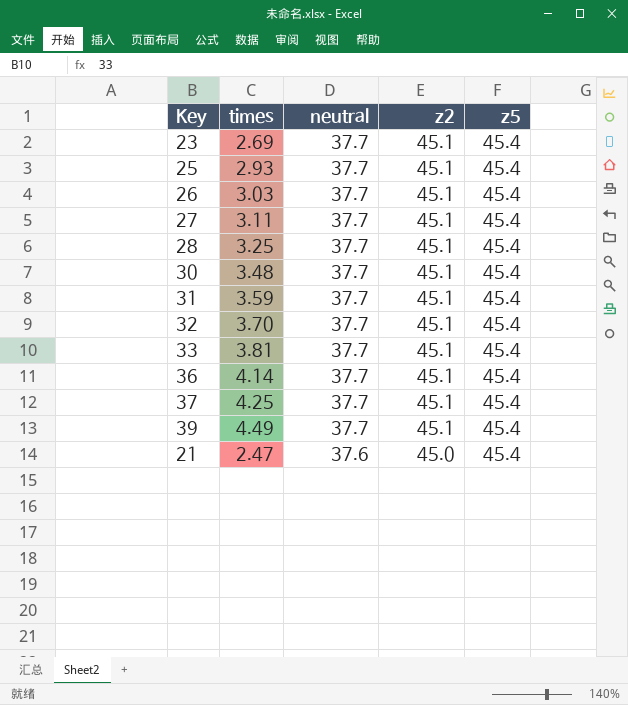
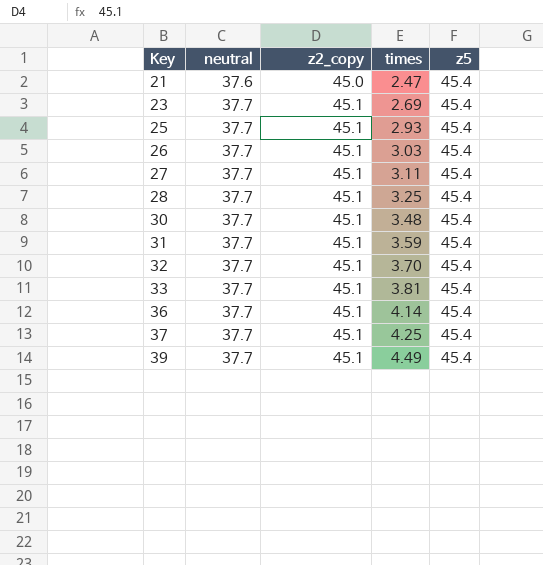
row order: neutral descending -> Key ascending
column name: z2 -> z2_copy
column times | position: 2 -> 4

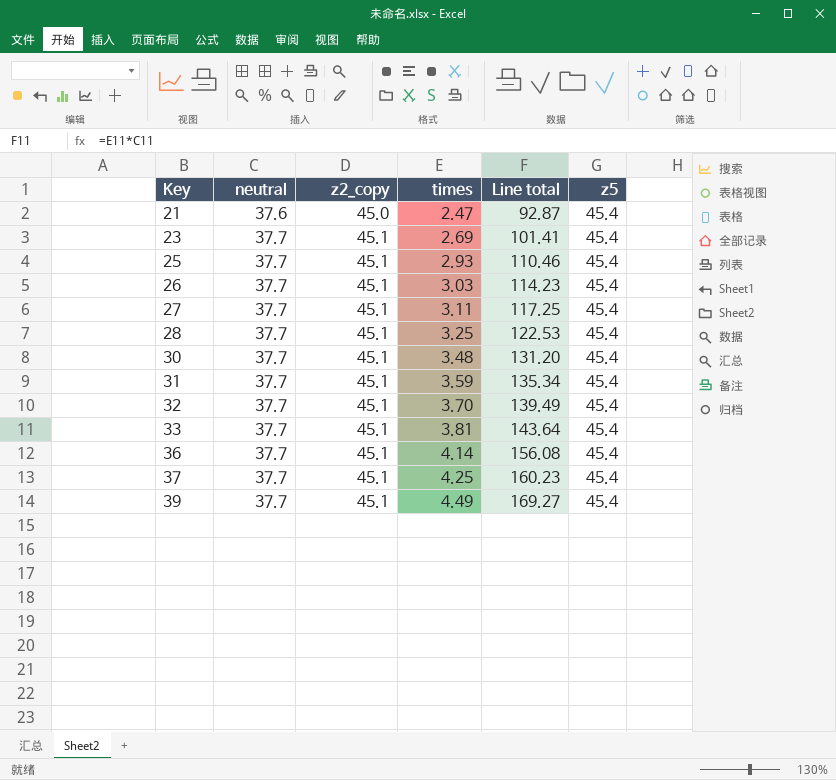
column Line total | formula: none -> [neutral] * [times]

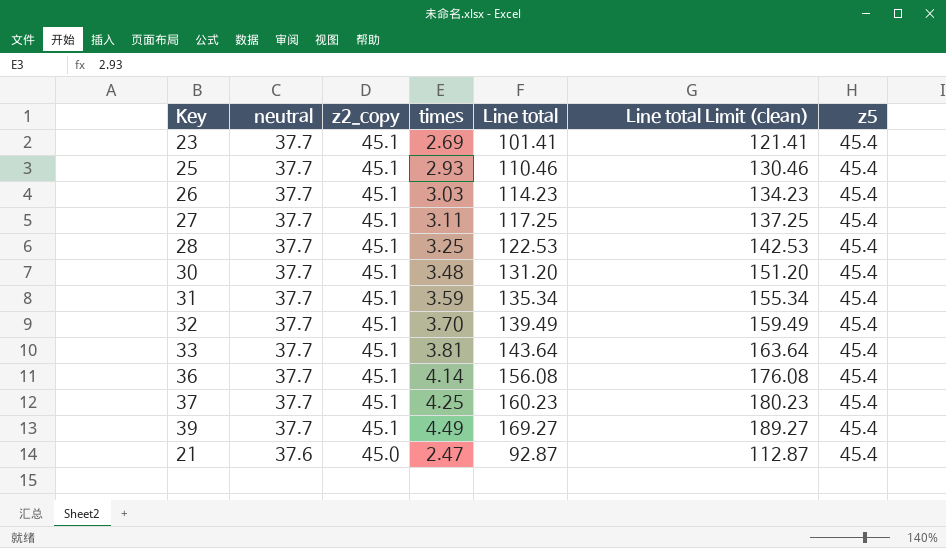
row order: Key ascending -> neutral descending
column Line total Limit (clean) | formula: none -> [Line total] + 20

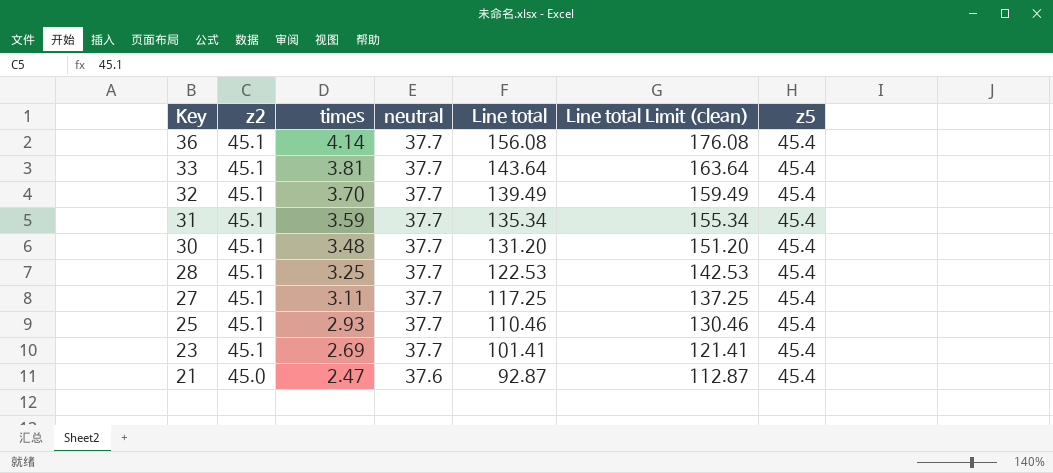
row order: neutral descending -> Key descending
column name: z2_copy -> z2
column neutral | position: 2 -> 4
row 26: 37.7 | 45.1 | 3.03 | 114.23 | 134.23 | 45.4 -> none
row 37: 37.7 | 45.1 | 4.25 | 160.23 | 180.23 | 45.4 -> none
row 39: 37.7 | 45.1 | 4.49 | 169.27 | 189.27 | 45.4 -> none

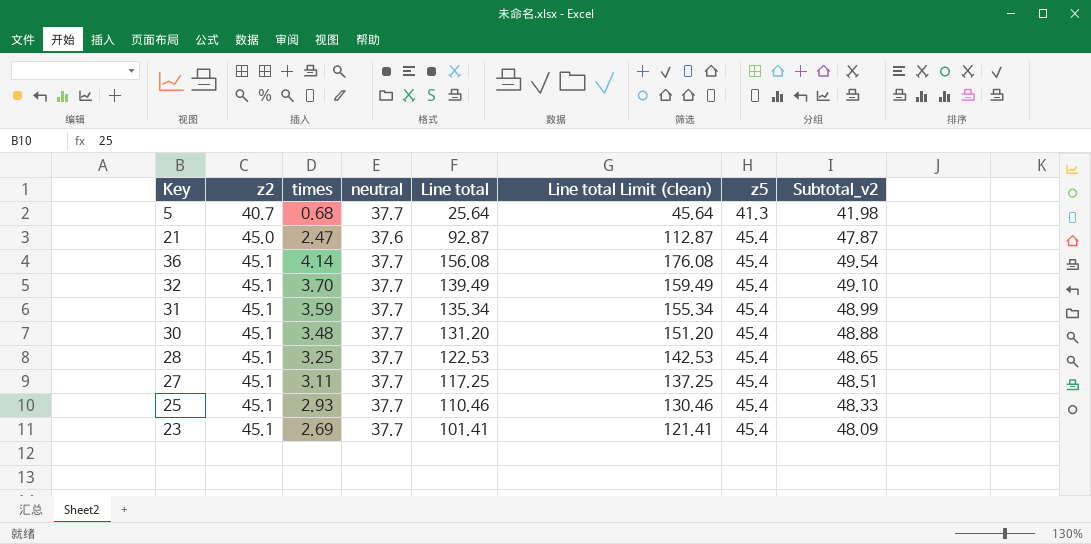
row order: Key descending -> z2 ascending
column Subtotal_v2 | formula: none -> [times] + [z5]
row 33: 45.1 | 3.81 | 37.7 | 143.64 | 163.64 | 45.4 -> none
row 5: none -> 40.7 | 0.68 | 37.7 | 25.64 | 45.64 | 41.3 | 41.98

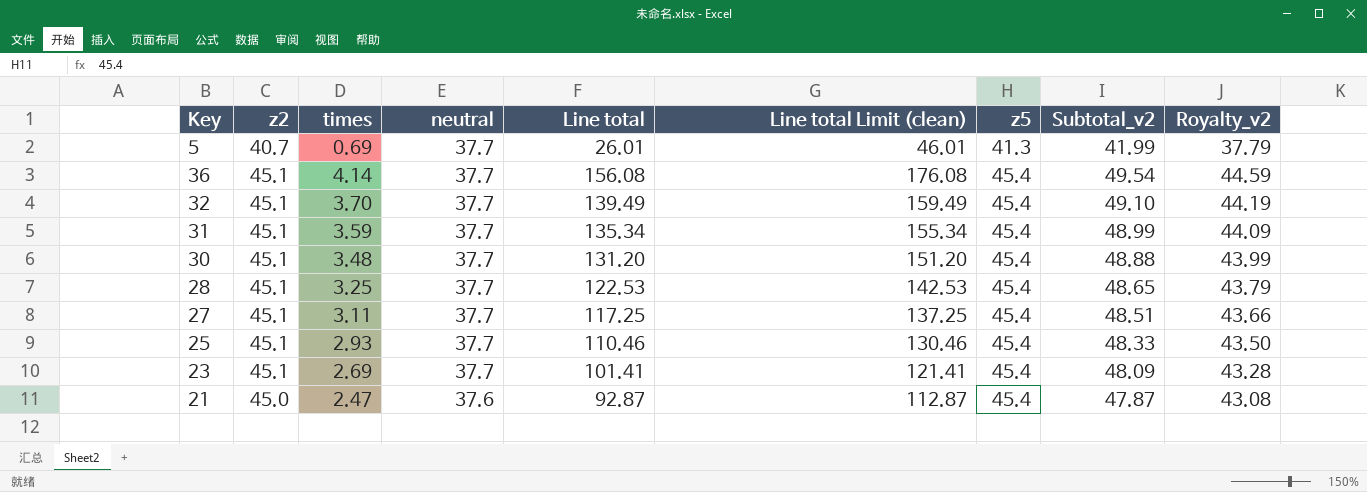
row order: z2 ascending -> neutral descending
column Royalty_v2 | formula: none -> [Subtotal_v2] * 0.9
5 | times: 0.68 -> 0.69
5 | Line total: 25.64 -> 26.01
5 | Line total Limit (clean): 45.64 -> 46.01
5 | Subtotal_v2: 41.98 -> 41.99

